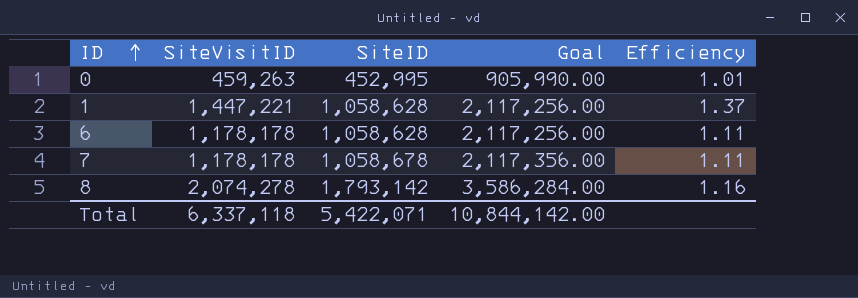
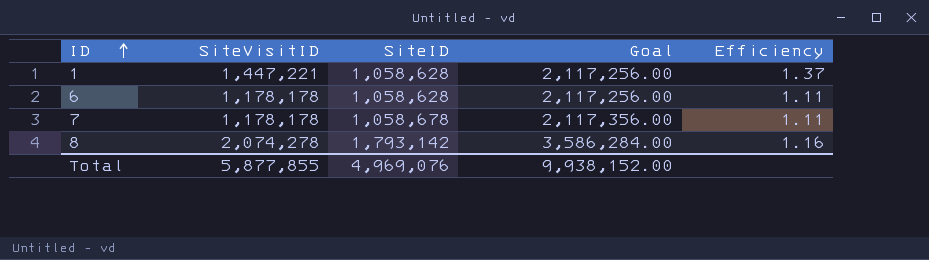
row 0: 459,263 | 452,995 | 905,990.00 | 1.01 -> none
Total | SiteVisitID: 6,337,118 -> 5,877,855
Total | SiteID: 5,422,071 -> 4,969,076
Total | Goal: 10,844,142.00 -> 9,938,152.00

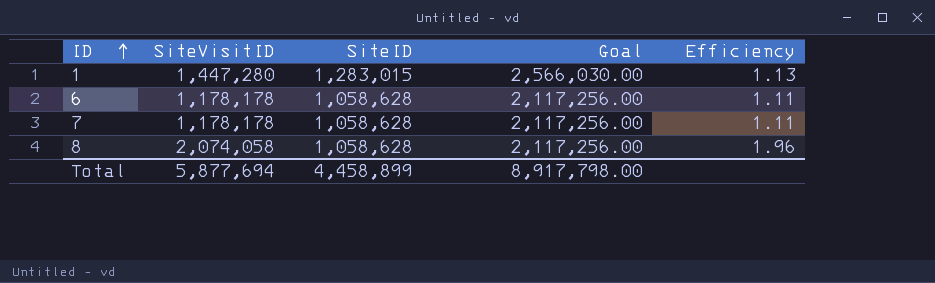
1 | SiteVisitID: 1,447,221 -> 1,447,280
1 | SiteID: 1,058,628 -> 1,283,015
1 | Goal: 2,117,256.00 -> 2,566,030.00
1 | Efficiency: 1.37 -> 1.13
7 | SiteID: 1,058,678 -> 1,058,628
7 | Goal: 2,117,356.00 -> 2,117,256.00
8 | SiteVisitID: 2,074,278 -> 2,074,058
8 | SiteID: 1,793,142 -> 1,058,628
8 | Goal: 3,586,284.00 -> 2,117,256.00
8 | Efficiency: 1.16 -> 1.96
Total | SiteVisitID: 5,877,855 -> 5,877,694
Total | SiteID: 4,969,076 -> 4,458,899
Total | Goal: 9,938,152.00 -> 8,917,798.00

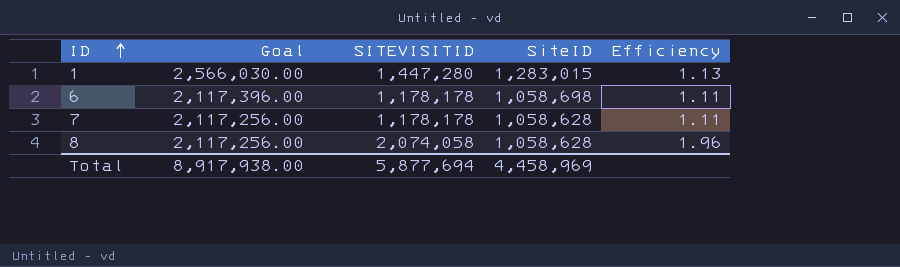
column Goal | position: 4 -> 2
column name: SiteVisitID -> SITEVISITID
6 | Goal: 2,117,256.00 -> 2,117,396.00
6 | SiteID: 1,058,628 -> 1,058,698
Total | Goal: 8,917,798.00 -> 8,917,938.00
Total | SiteID: 4,458,899 -> 4,458,969

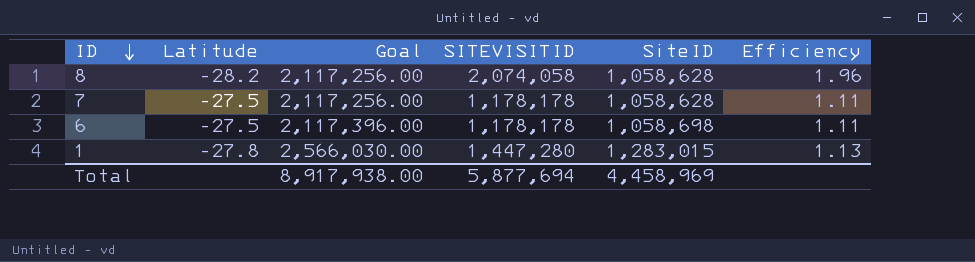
row order: ID ascending -> ID descending
column Latitude | position: none -> 2

